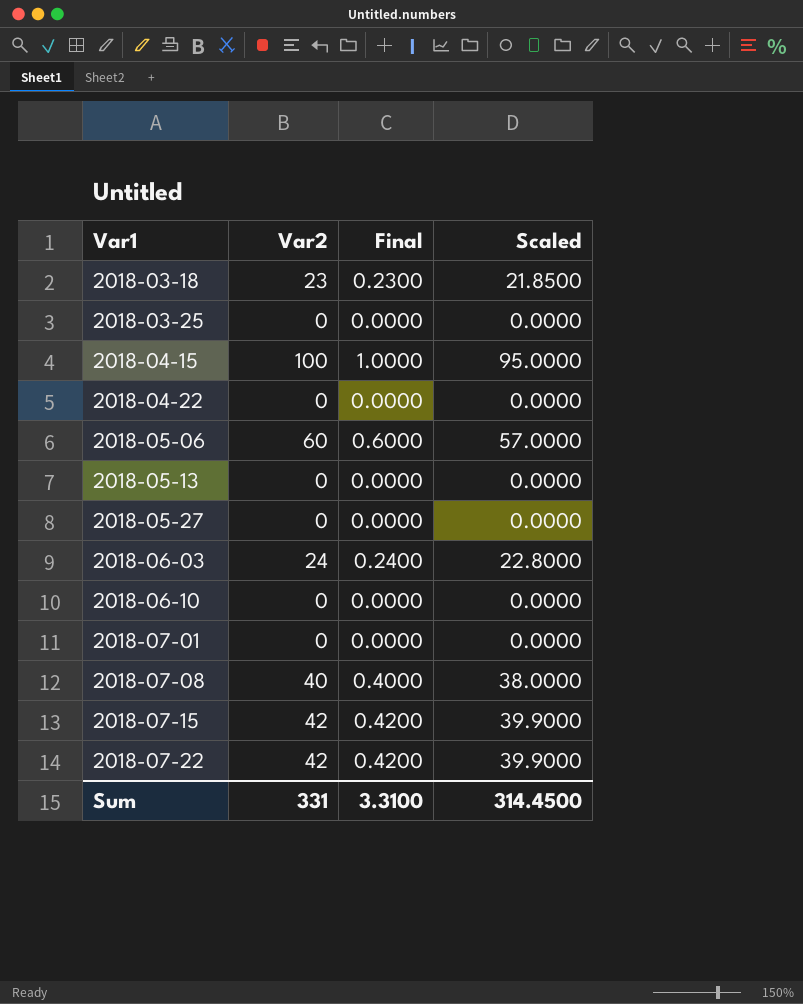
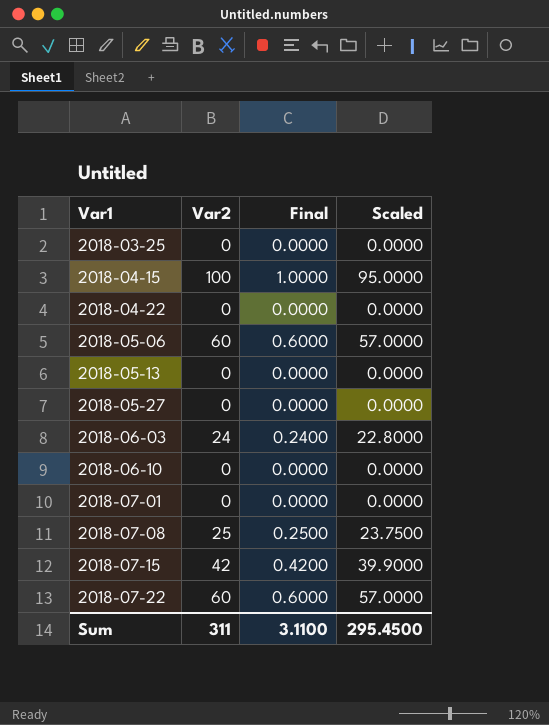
row 2018-03-18: 23 | 0.2300 | 21.8500 -> none
2018-07-08 | Var2: 40 -> 25
2018-07-08 | Final: 0.4000 -> 0.2500
2018-07-08 | Scaled: 38.0000 -> 23.7500
2018-07-22 | Var2: 42 -> 60
2018-07-22 | Final: 0.4200 -> 0.6000
2018-07-22 | Scaled: 39.9000 -> 57.0000
Sum | Var2: 331 -> 311
Sum | Final: 3.3100 -> 3.1100
Sum | Scaled: 314.4500 -> 295.4500

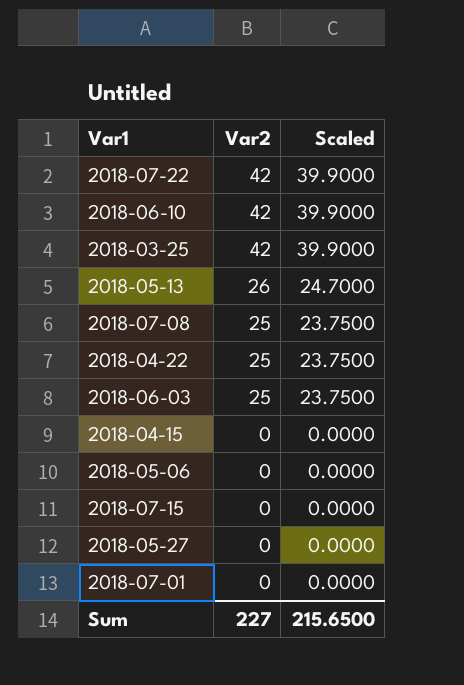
row order: Var1 ascending -> Var2 descending
column Final | formula: [Var2] * 0.01 -> none
2018-07-22 | Var2: 60 -> 42
2018-07-22 | Scaled: 57.0000 -> 39.9000
2018-06-10 | Var2: 0 -> 42
2018-06-10 | Scaled: 0.0000 -> 39.9000
2018-03-25 | Var2: 0 -> 42
2018-03-25 | Scaled: 0.0000 -> 39.9000
2018-05-13 | Var2: 0 -> 26
2018-05-13 | Scaled: 0.0000 -> 24.7000
2018-04-22 | Var2: 0 -> 25
2018-04-22 | Scaled: 0.0000 -> 23.7500
2018-06-03 | Var2: 24 -> 25
2018-06-03 | Scaled: 22.8000 -> 23.7500
2018-04-15 | Var2: 100 -> 0
2018-04-15 | Scaled: 95.0000 -> 0.0000
2018-05-06 | Var2: 60 -> 0
2018-05-06 | Scaled: 57.0000 -> 0.0000
2018-07-15 | Var2: 42 -> 0
2018-07-15 | Scaled: 39.9000 -> 0.0000
Sum | Var2: 311 -> 227
Sum | Scaled: 295.4500 -> 215.6500

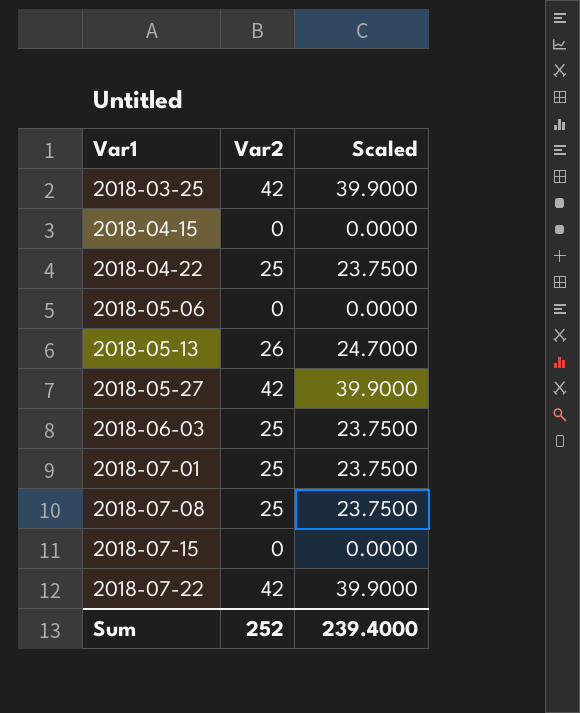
row order: Var2 descending -> Var1 ascending
row 2018-06-10: 42 | 39.9000 -> none
2018-05-27 | Var2: 0 -> 42
2018-05-27 | Scaled: 0.0000 -> 39.9000
2018-07-01 | Var2: 0 -> 25
2018-07-01 | Scaled: 0.0000 -> 23.7500
Sum | Var2: 227 -> 252
Sum | Scaled: 215.6500 -> 239.4000

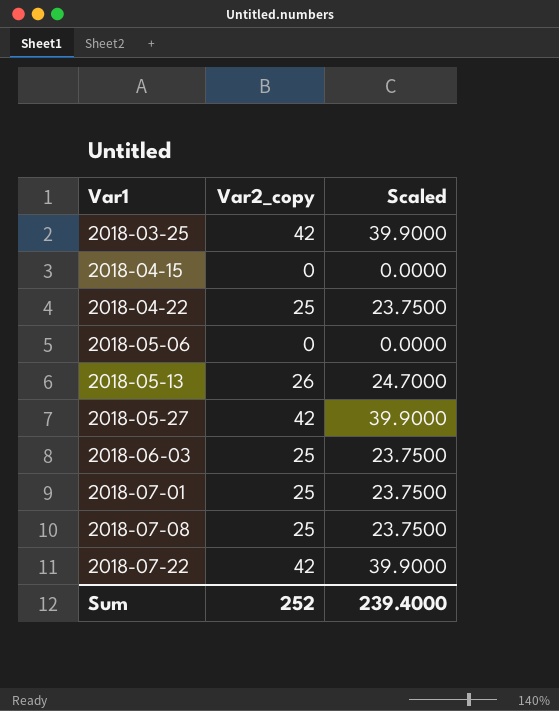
column name: Var2 -> Var2_copy
row 2018-07-15: 0 | 0.0000 -> none

